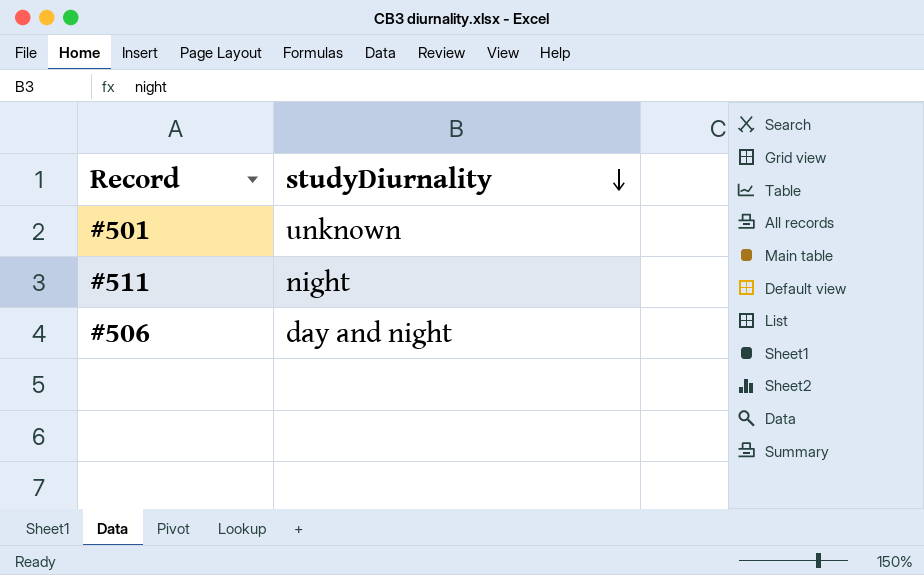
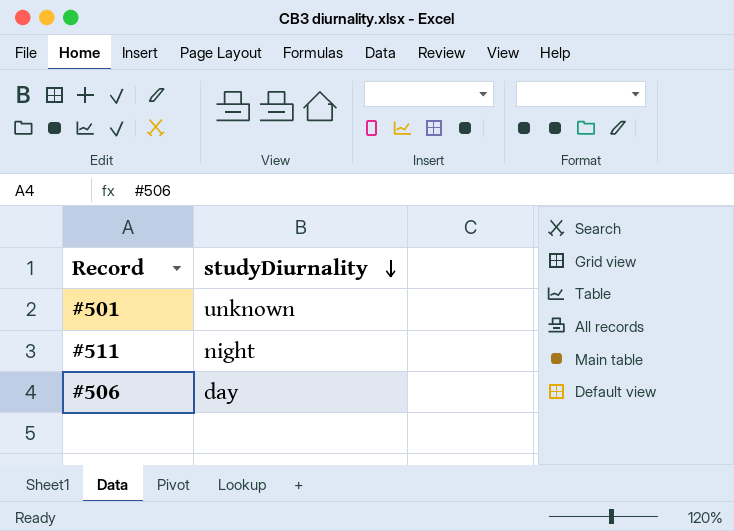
#506 | studyDiurnality: day and night -> day

